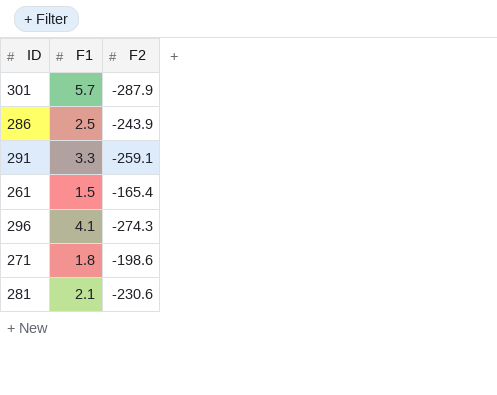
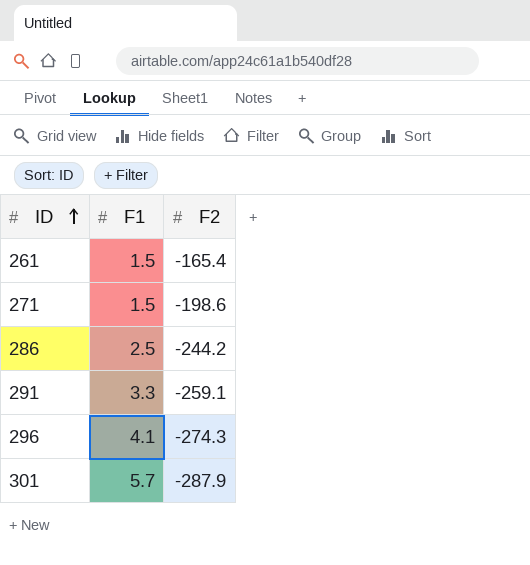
row order: none -> ID ascending
row 281: 2.1 | -230.6 -> none
271 | F1: 1.8 -> 1.5
286 | F2: -243.9 -> -244.2

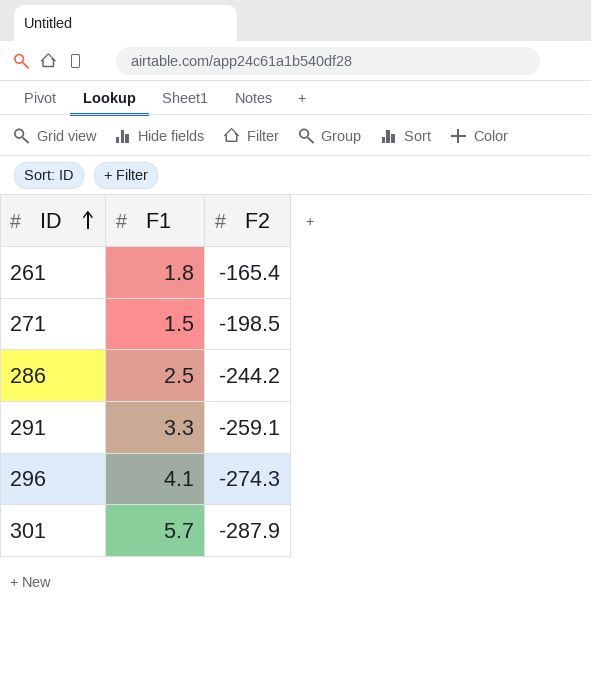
261 | F1: 1.5 -> 1.8
271 | F2: -198.6 -> -198.5

